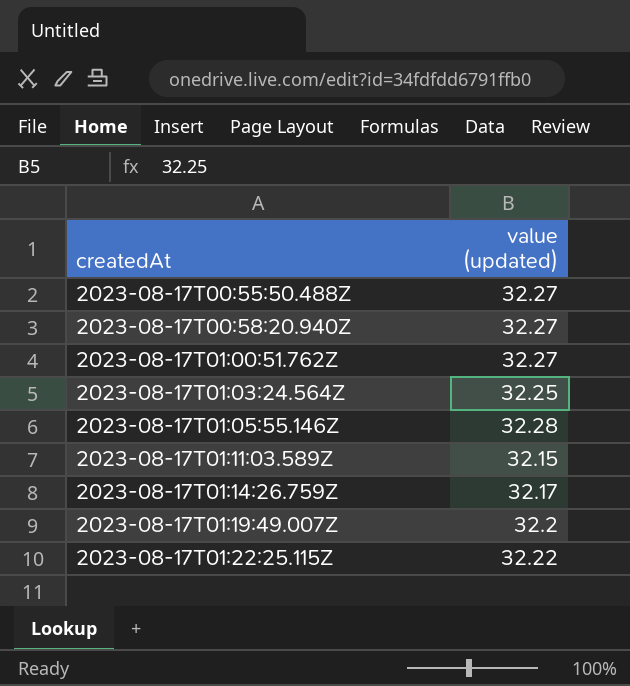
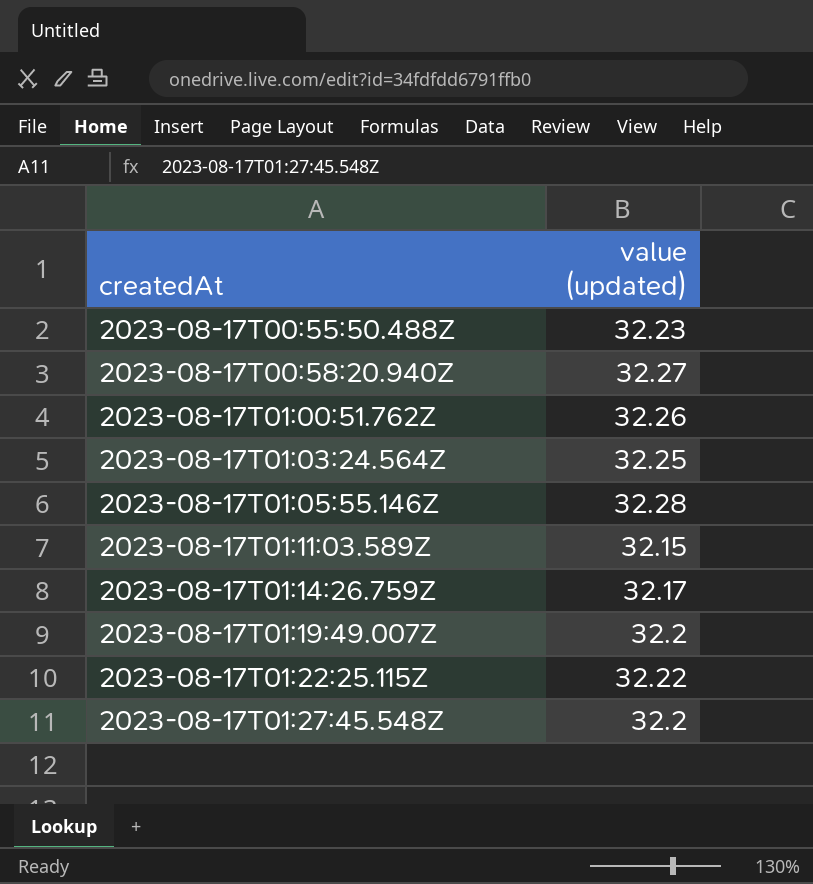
2023-08-17T00:55:50.488Z | value (updated): 32.27 -> 32.23
2023-08-17T01:00:51.762Z | value (updated): 32.27 -> 32.26
row 2023-08-17T01:27:45.548Z: none -> 32.2

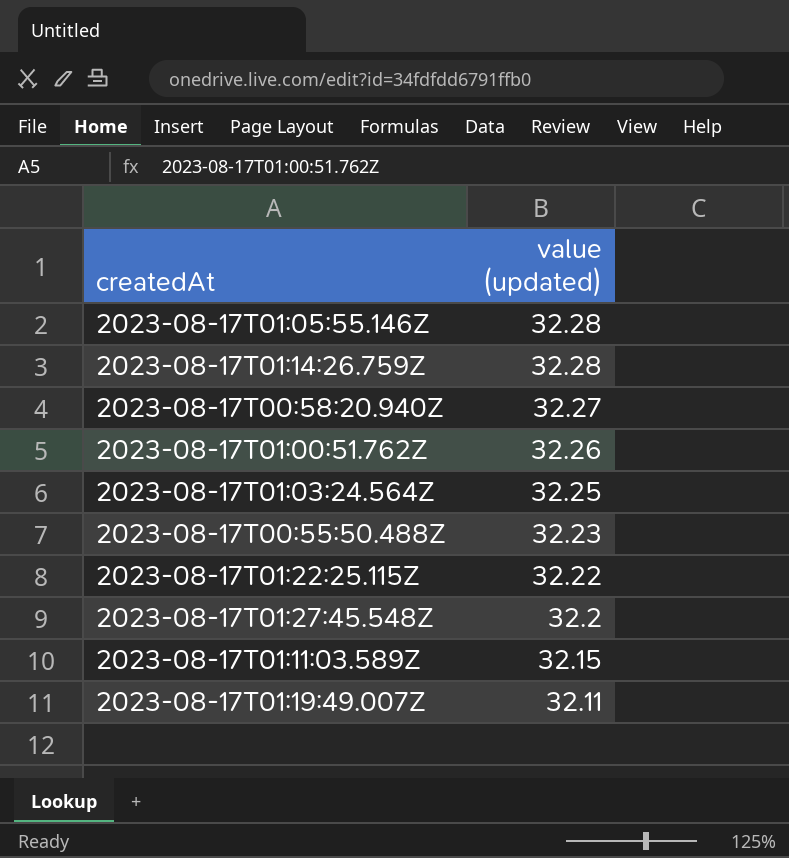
row order: createdAt ascending -> value (updated) descending
2023-08-17T01:14:26.759Z | value (updated): 32.17 -> 32.28
2023-08-17T01:19:49.007Z | value (updated): 32.2 -> 32.11

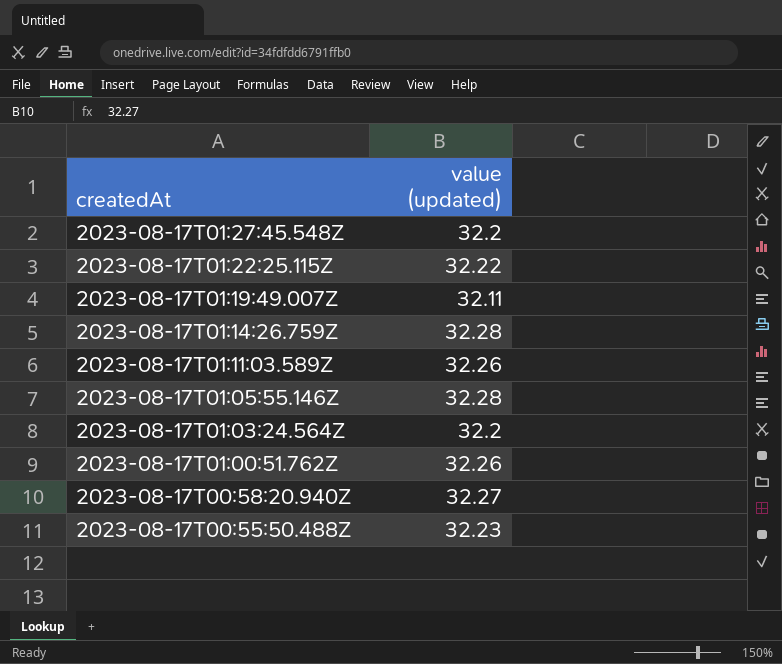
row order: value (updated) descending -> createdAt descending
2023-08-17T01:11:03.589Z | value (updated): 32.15 -> 32.26
2023-08-17T01:03:24.564Z | value (updated): 32.25 -> 32.2

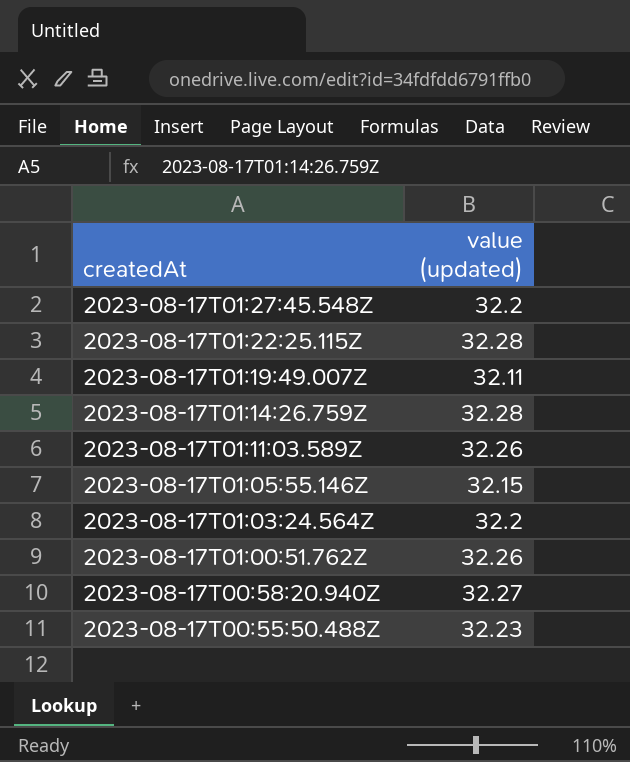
2023-08-17T01:22:25.115Z | value (updated): 32.22 -> 32.28
2023-08-17T01:05:55.146Z | value (updated): 32.28 -> 32.15

